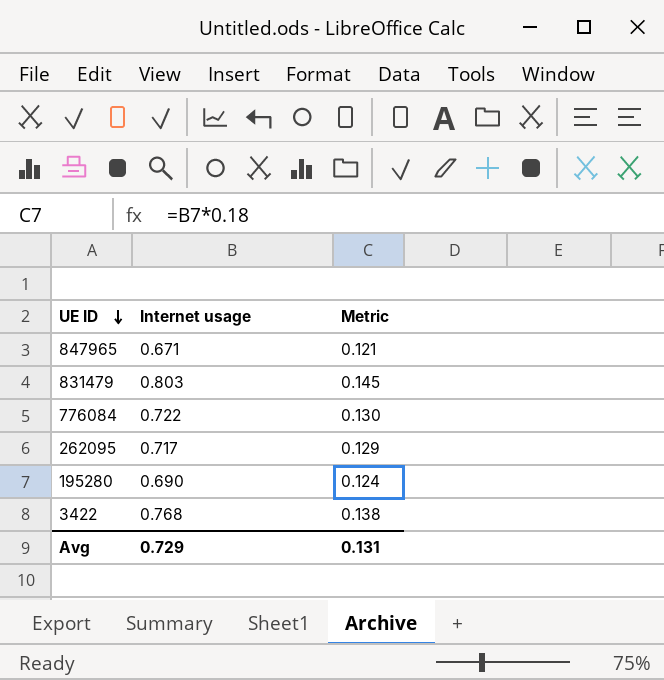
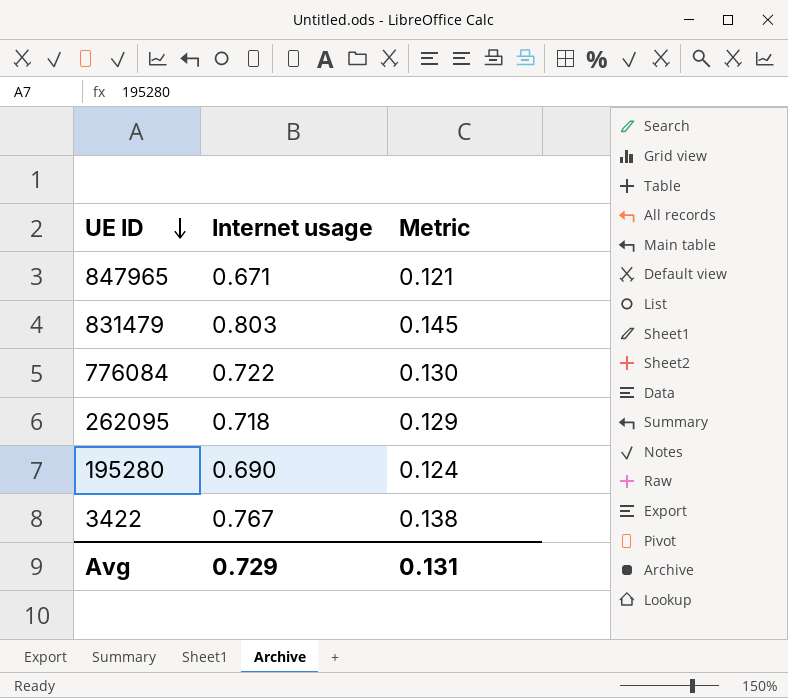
262095 | Internet usage: 0.717 -> 0.718
3422 | Internet usage: 0.768 -> 0.767

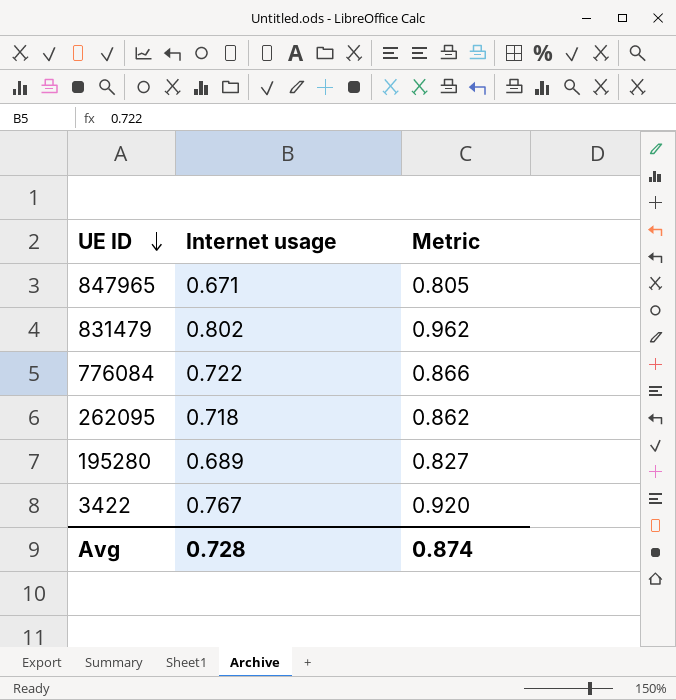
column Metric | formula: [Internet usage] * 0.18 -> [Internet usage] * 1.2
831479 | Internet usage: 0.803 -> 0.802
195280 | Internet usage: 0.690 -> 0.689
Avg | Internet usage: 0.729 -> 0.728
Avg | Metric: 0.131 -> 0.874

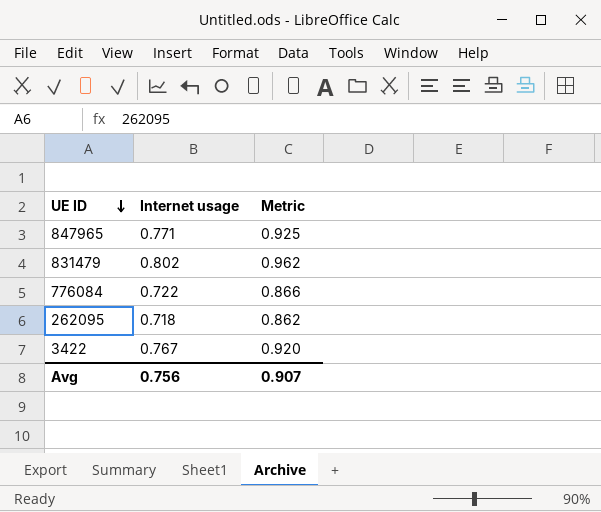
row 195280: 0.689 | 0.827 -> none
847965 | Internet usage: 0.671 -> 0.771
847965 | Metric: 0.805 -> 0.925
Avg | Internet usage: 0.728 -> 0.756
Avg | Metric: 0.874 -> 0.907

